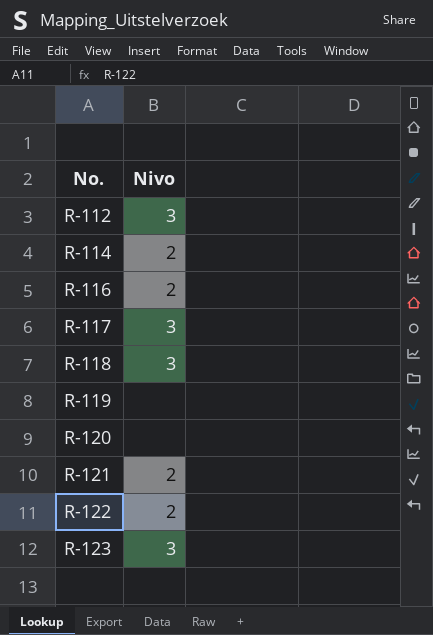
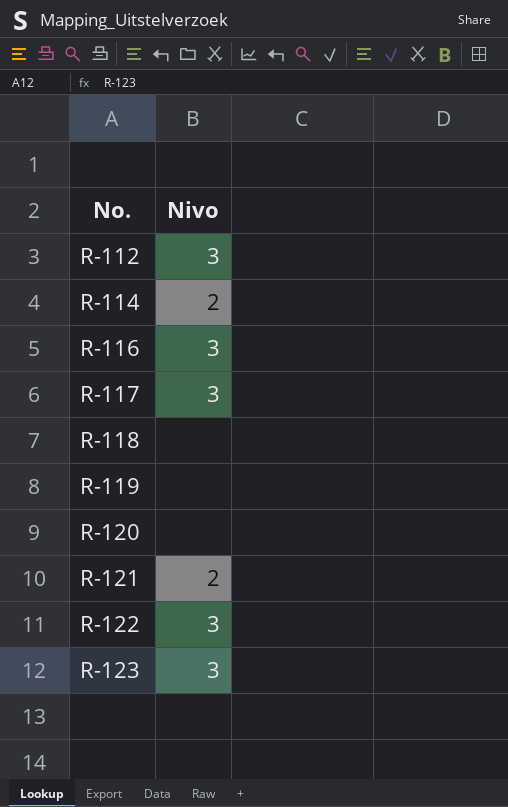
R-116 | Nivo: 2 -> 3
R-118 | Nivo: 3 -> none
R-122 | Nivo: 2 -> 3

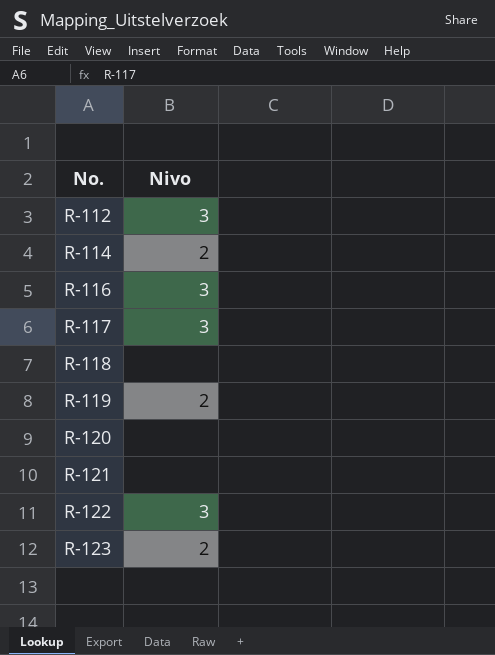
R-119 | Nivo: none -> 2
R-121 | Nivo: 2 -> none
R-123 | Nivo: 3 -> 2

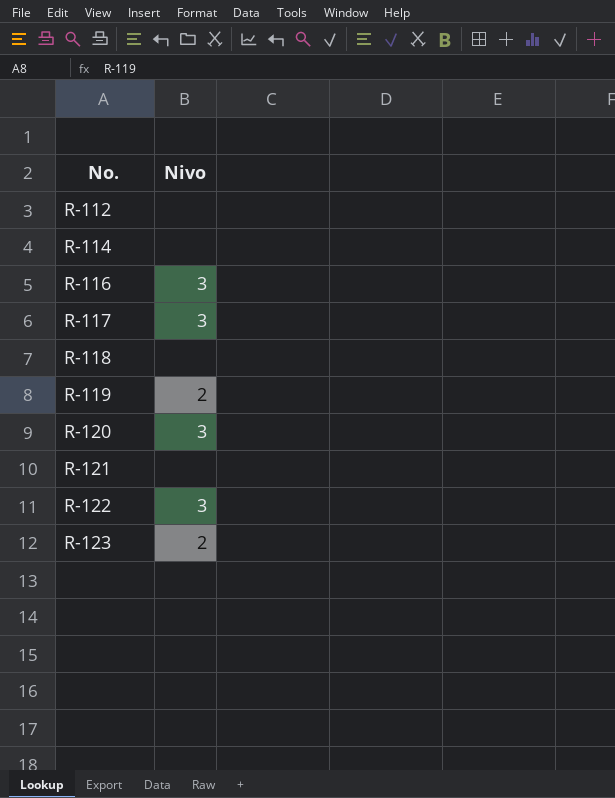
R-112 | Nivo: 3 -> none
R-114 | Nivo: 2 -> none
R-120 | Nivo: none -> 3

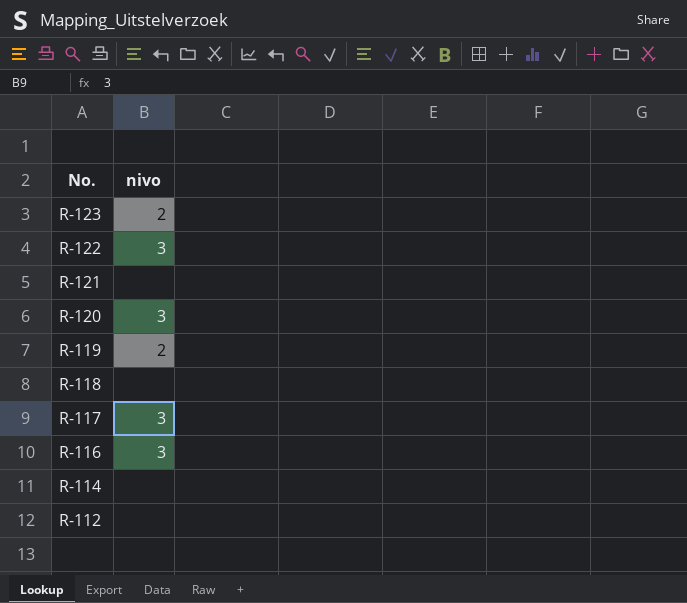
row order: No. ascending -> No. descending
column name: Nivo -> nivo

